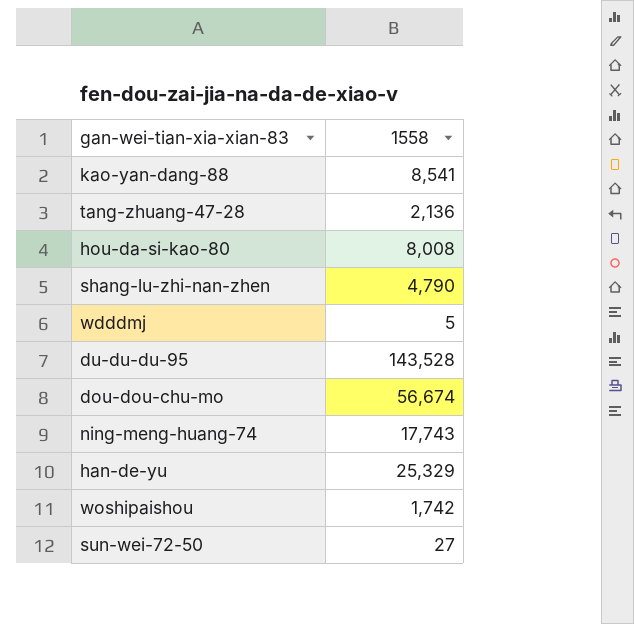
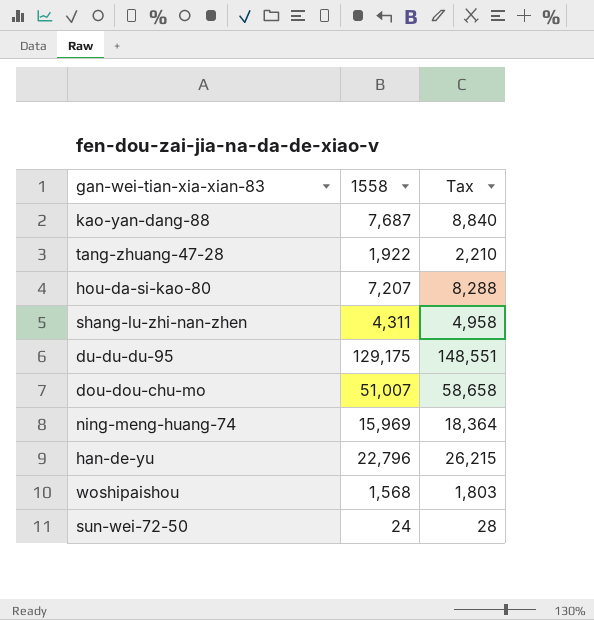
column Tax | formula: none -> [1558] * 1.15
row wdddmj: 5 -> none
kao-yan-dang-88 | 1558: 8,541 -> 7,687
tang-zhuang-47-28 | 1558: 2,136 -> 1,922
hou-da-si-kao-80 | 1558: 8,008 -> 7,207
shang-lu-zhi-nan-zhen | 1558: 4,790 -> 4,311
du-du-du-95 | 1558: 143,528 -> 129,175
dou-dou-chu-mo | 1558: 56,674 -> 51,007
ning-meng-huang-74 | 1558: 17,743 -> 15,969
han-de-yu | 1558: 25,329 -> 22,796
woshipaishou | 1558: 1,742 -> 1,568
sun-wei-72-50 | 1558: 27 -> 24

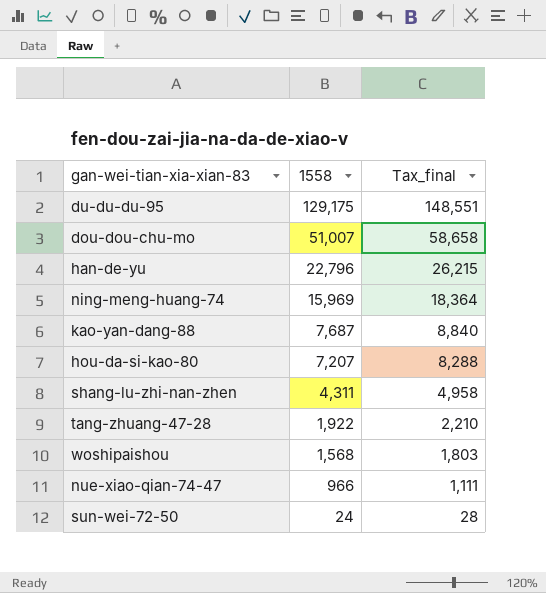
row order: none -> 1558 descending
column name: Tax -> Tax_final
row nue-xiao-qian-74-47: none -> 966 | 1,111

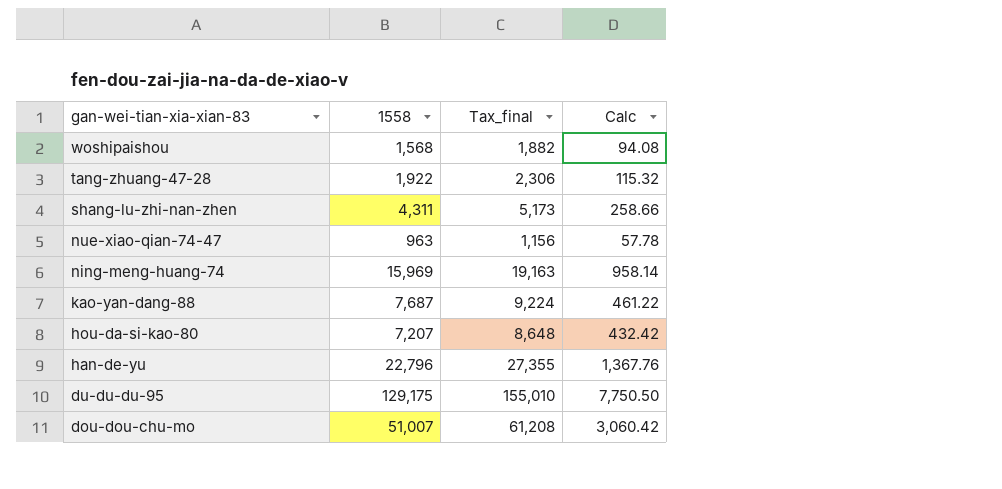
row order: 1558 descending -> gan-wei-tian-xia-xian-83 descending
column Tax_final | formula: [1558] * 1.15 -> [1558] * 1.2
column Calc | formula: none -> [1558] * 0.06
row sun-wei-72-50: 24 | 28 -> none
nue-xiao-qian-74-47 | 1558: 966 -> 963

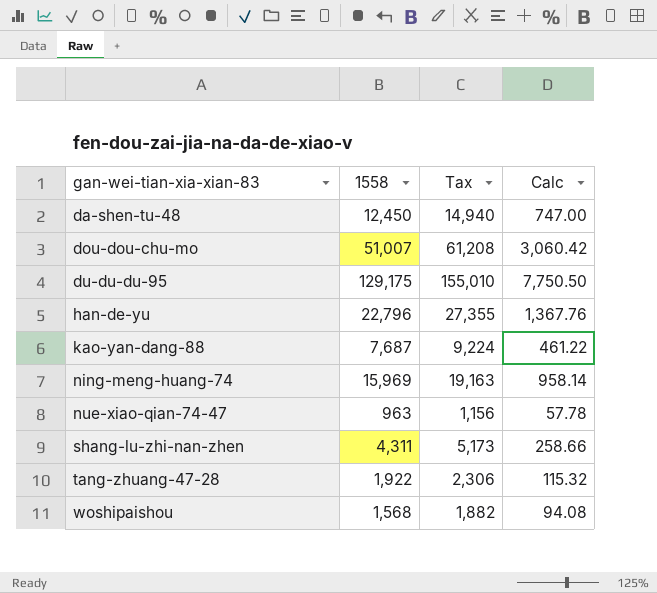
row order: gan-wei-tian-xia-xian-83 descending -> gan-wei-tian-xia-xian-83 ascending
column name: Tax_final -> Tax
row hou-da-si-kao-80: 7,207 | 8,648 | 432.42 -> none
row da-shen-tu-48: none -> 12,450 | 14,940 | 747.00

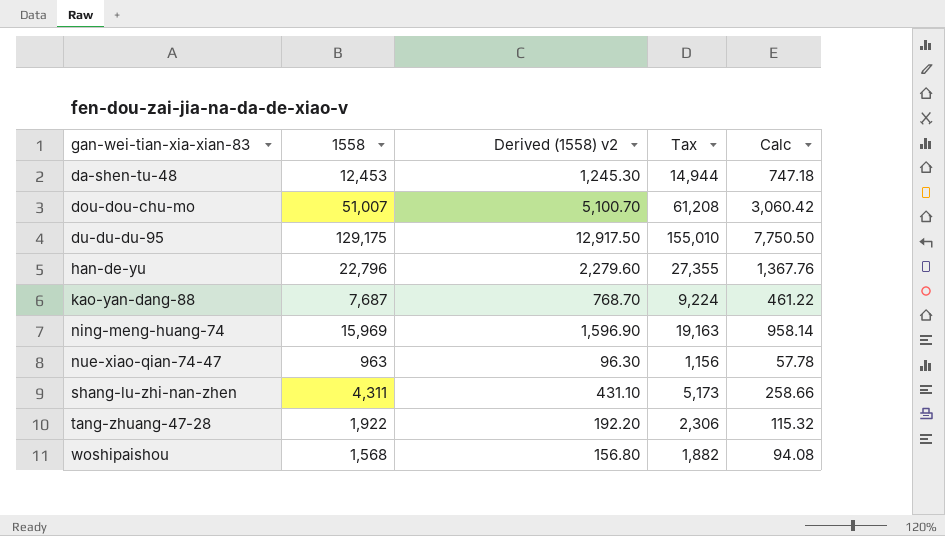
column Derived (1558) v2 | formula: none -> [1558] * 0.1
da-shen-tu-48 | 1558: 12,450 -> 12,453
da-shen-tu-48 | Tax: 14,940 -> 14,944
da-shen-tu-48 | Calc: 747.00 -> 747.18

